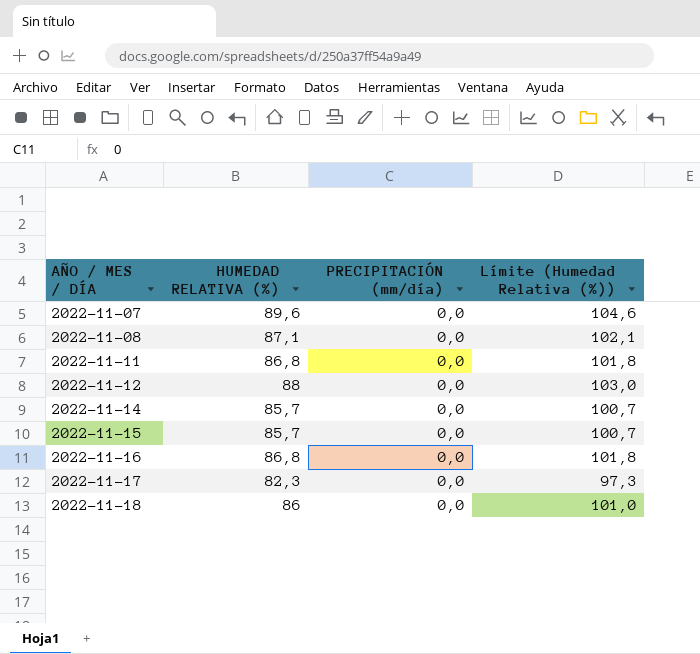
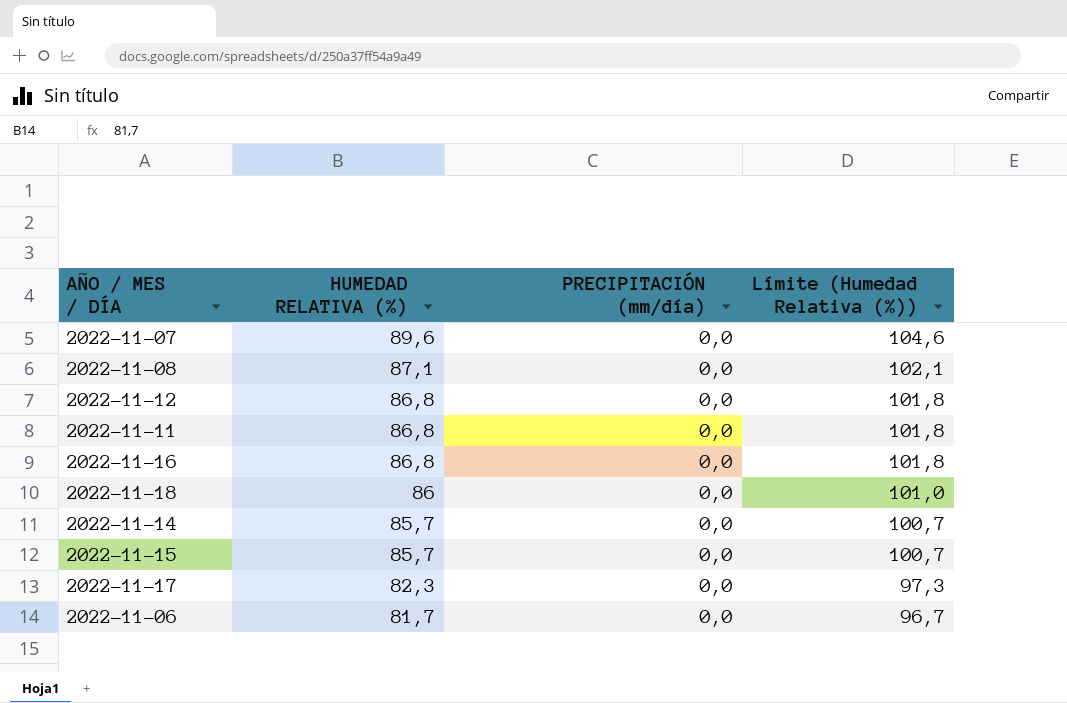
row order: AÑO / MES / DÍA ascending -> HUMEDAD RELATIVA (%) descending
2022-11-12 | HUMEDAD RELATIVA (%): 88 -> 86,8
2022-11-12 | Límite (Humedad Relativa (%)): 103,0 -> 101,8
row 2022-11-06: none -> 81,7 | 0,0 | 96,7

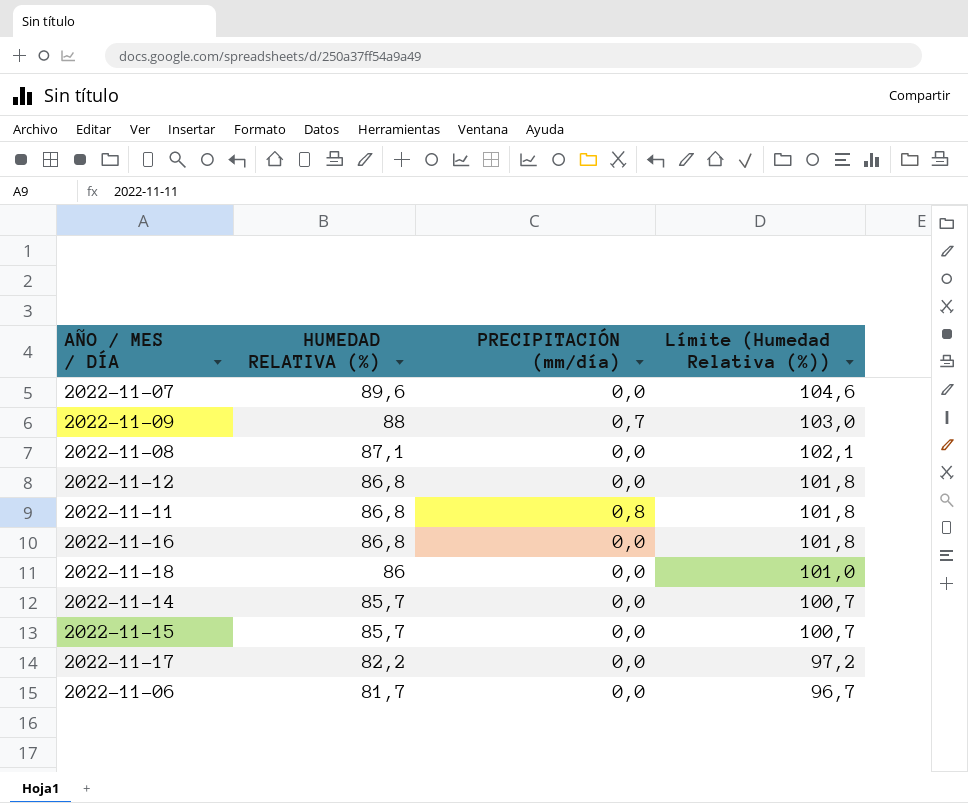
row 2022-11-09: none -> 88 | 0,7 | 103,0
2022-11-11 | PRECIPITACIÓN (mm/día): 0,0 -> 0,8
2022-11-17 | HUMEDAD RELATIVA (%): 82,3 -> 82,2
2022-11-17 | Límite (Humedad Relativa (%)): 97,3 -> 97,2

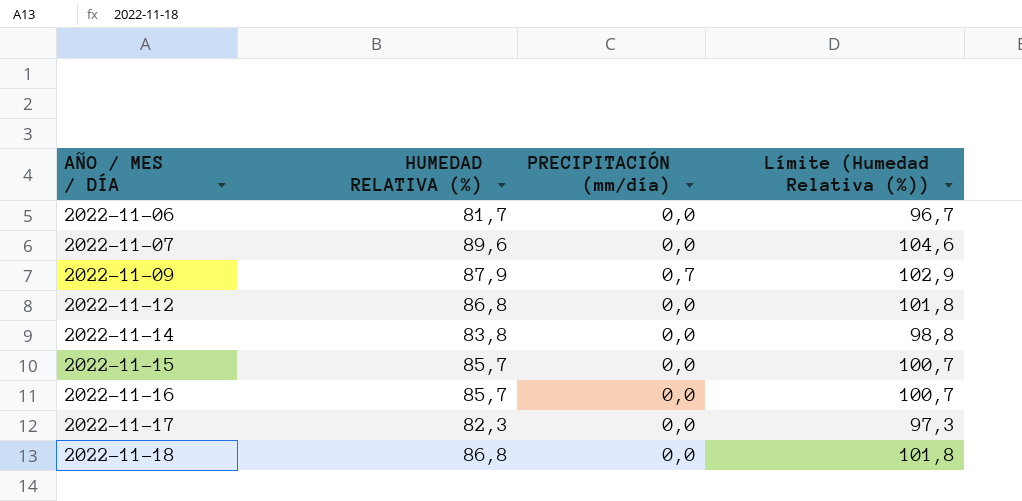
row order: HUMEDAD RELATIVA (%) descending -> AÑO / MES / DÍA ascending
row 2022-11-08: 87,1 | 0,0 | 102,1 -> none
row 2022-11-11: 86,8 | 0,8 | 101,8 -> none
2022-11-09 | HUMEDAD RELATIVA (%): 88 -> 87,9
2022-11-09 | Límite (Humedad Relativa (%)): 103,0 -> 102,9
2022-11-14 | HUMEDAD RELATIVA (%): 85,7 -> 83,8
2022-11-14 | Límite (Humedad Relativa (%)): 100,7 -> 98,8
2022-11-16 | HUMEDAD RELATIVA (%): 86,8 -> 85,7
2022-11-16 | Límite (Humedad Relativa (%)): 101,8 -> 100,7
2022-11-17 | HUMEDAD RELATIVA (%): 82,2 -> 82,3
2022-11-17 | Límite (Humedad Relativa (%)): 97,2 -> 97,3
2022-11-18 | HUMEDAD RELATIVA (%): 86 -> 86,8
2022-11-18 | Límite (Humedad Relativa (%)): 101,0 -> 101,8

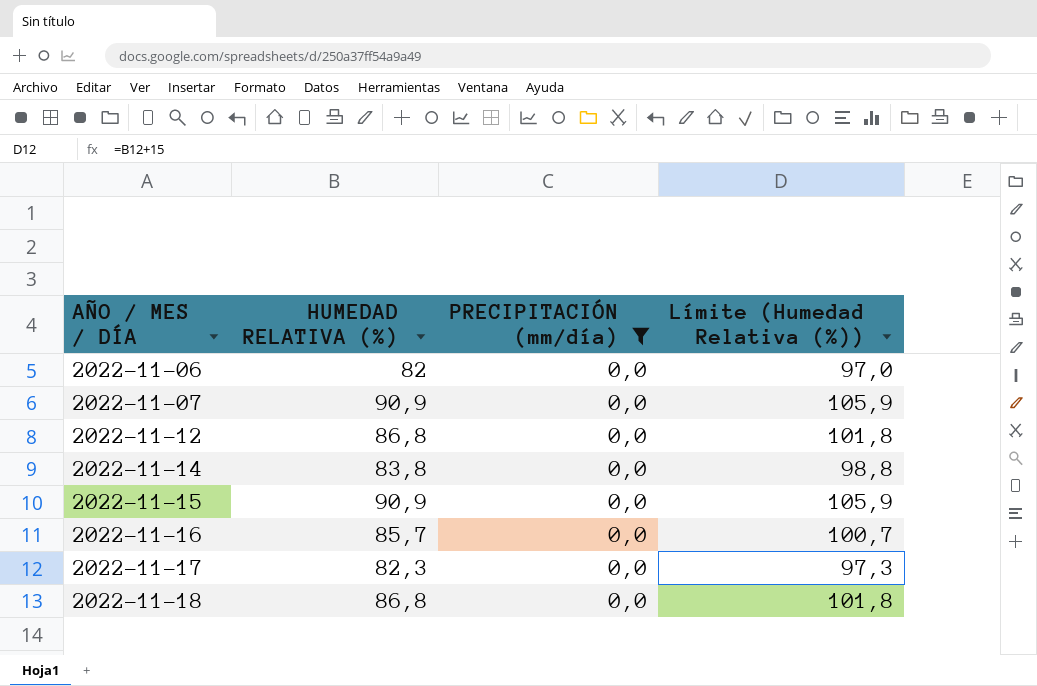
filter: none -> PRECIPITACIÓN (mm/día) = 0,0
2022-11-06 | HUMEDAD RELATIVA (%): 81,7 -> 82
2022-11-06 | Límite (Humedad Relativa (%)): 96,7 -> 97,0
2022-11-07 | HUMEDAD RELATIVA (%): 89,6 -> 90,9
2022-11-07 | Límite (Humedad Relativa (%)): 104,6 -> 105,9
2022-11-15 | HUMEDAD RELATIVA (%): 85,7 -> 90,9
2022-11-15 | Límite (Humedad Relativa (%)): 100,7 -> 105,9

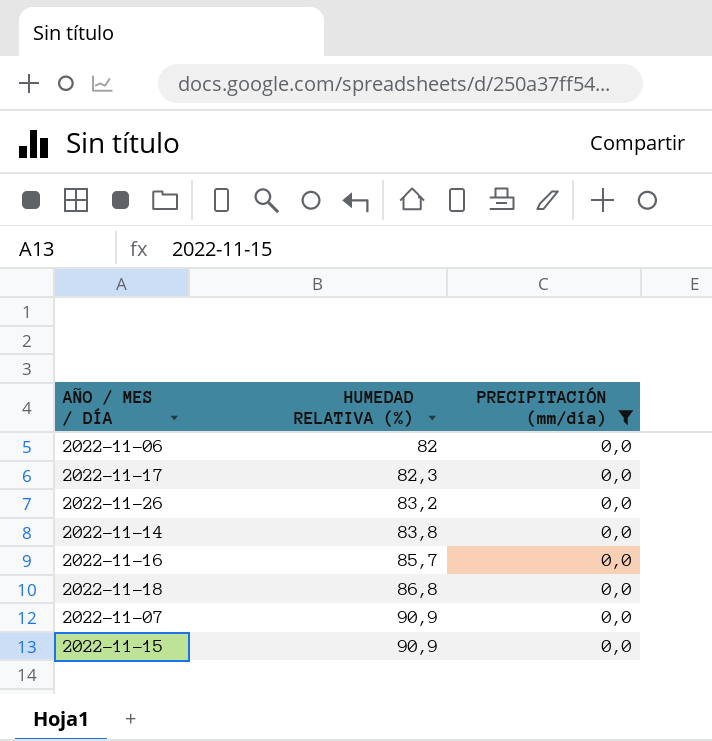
row order: AÑO / MES / DÍA ascending -> HUMEDAD RELATIVA (%) ascending
column Límite (Humedad Relativa (%)) | formula: [HUMEDAD RELATIVA (%)] + 15 -> none
row 2022-11-12: 86,8 | 0,0 | 101,8 -> none
row 2022-11-26: none -> 83,2 | 0,0

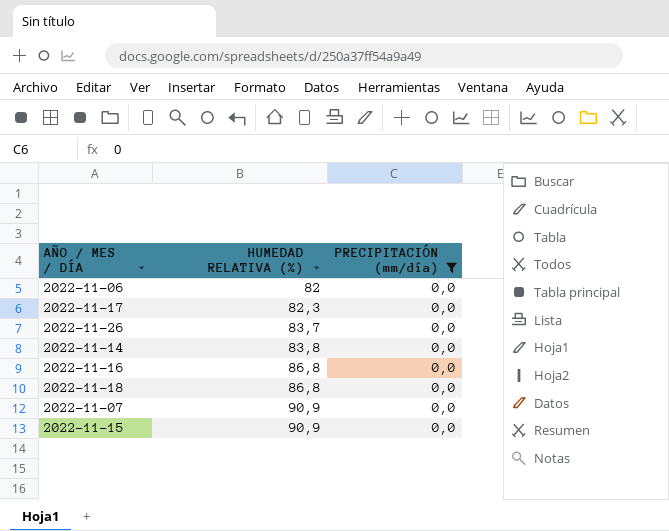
2022-11-26 | HUMEDAD RELATIVA (%): 83,2 -> 83,7
2022-11-16 | HUMEDAD RELATIVA (%): 85,7 -> 86,8

